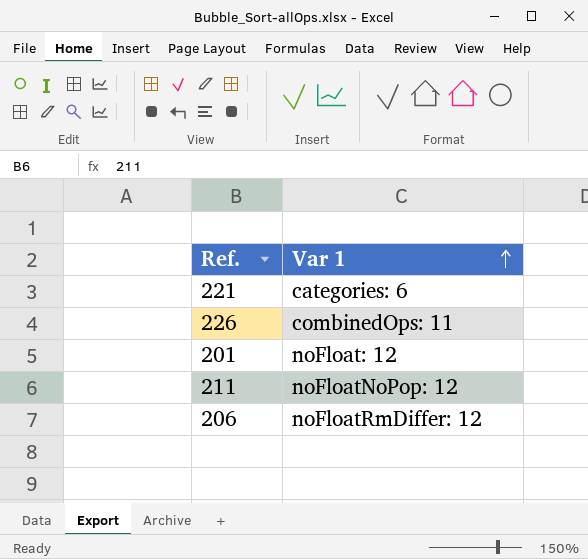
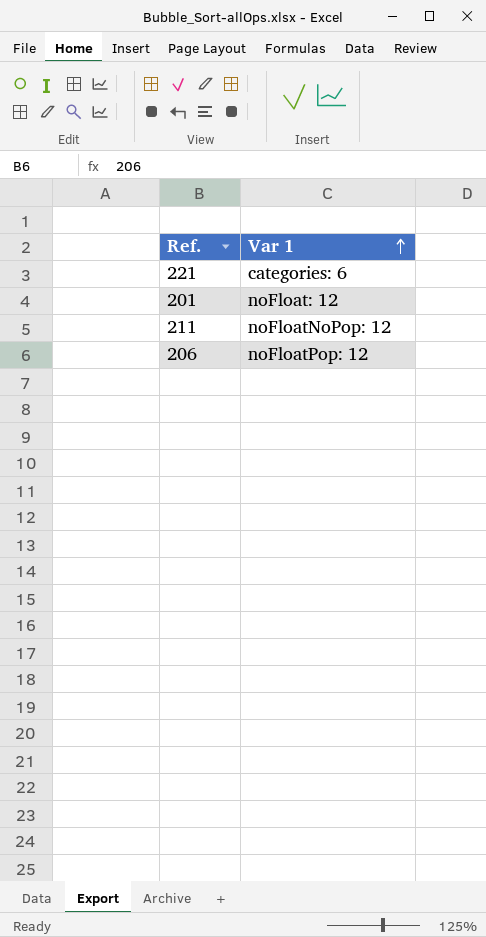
row 226: combinedOps: 11 -> none
206 | Var 1: noFloatRmDiffer: 12 -> noFloatPop: 12

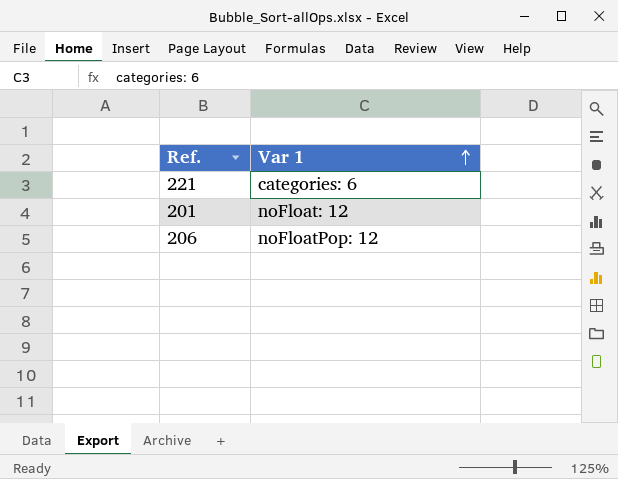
row 211: noFloatNoPop: 12 -> none

